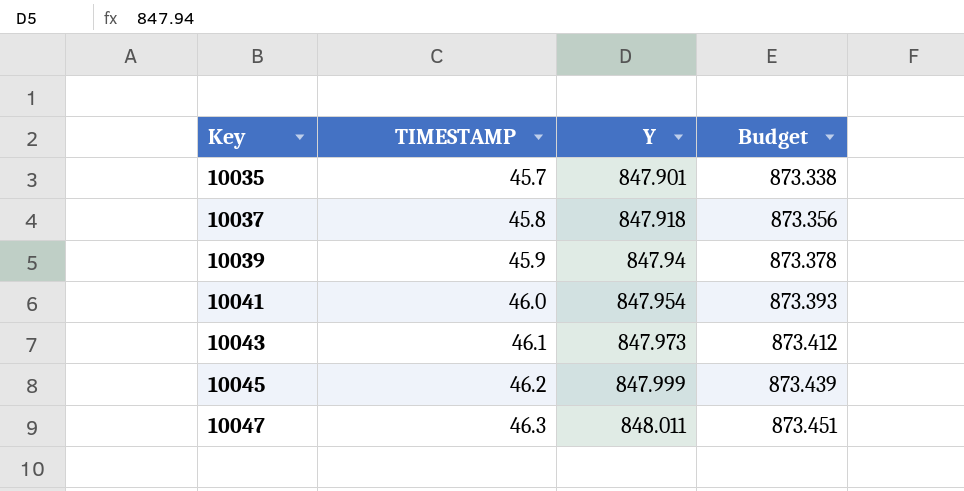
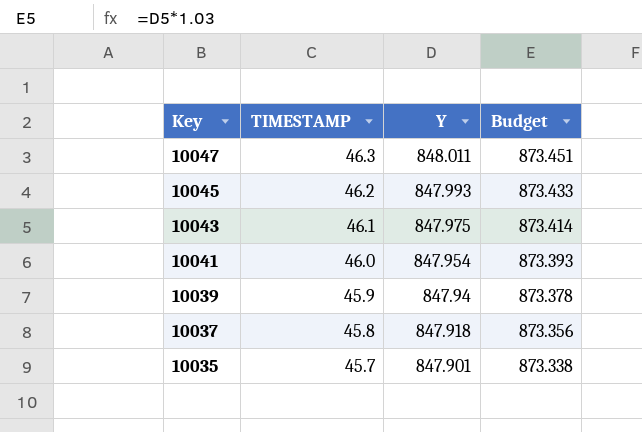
row order: Key ascending -> Key descending
10045 | Y: 847.999 -> 847.993
10045 | Budget: 873.439 -> 873.433
10043 | Y: 847.973 -> 847.975
10043 | Budget: 873.412 -> 873.414

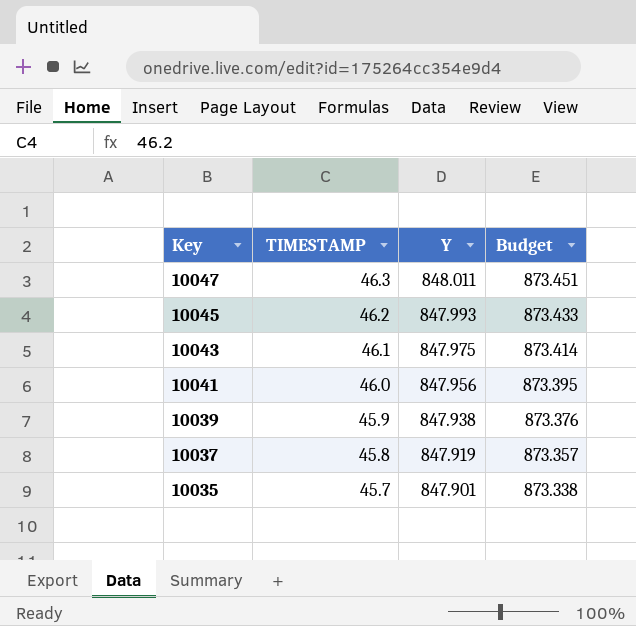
10041 | Y: 847.954 -> 847.956
10041 | Budget: 873.393 -> 873.395
10039 | Y: 847.94 -> 847.938
10039 | Budget: 873.378 -> 873.376
10037 | Y: 847.918 -> 847.919
10037 | Budget: 873.356 -> 873.357

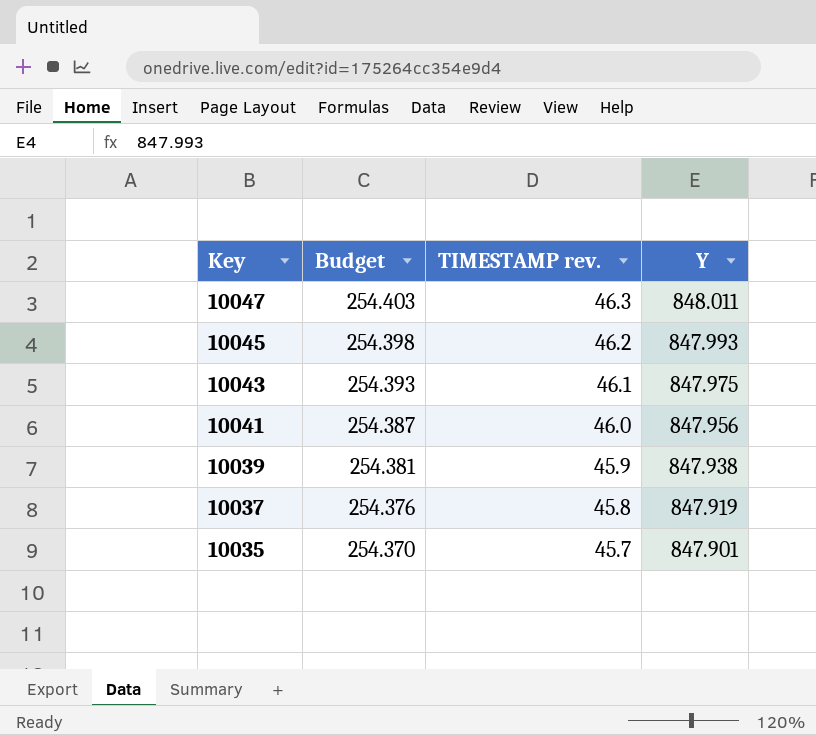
column Budget | formula: [Y] * 1.03 -> [Y] * 0.3
column Budget | position: 4 -> 2
column name: TIMESTAMP -> TIMESTAMP rev.

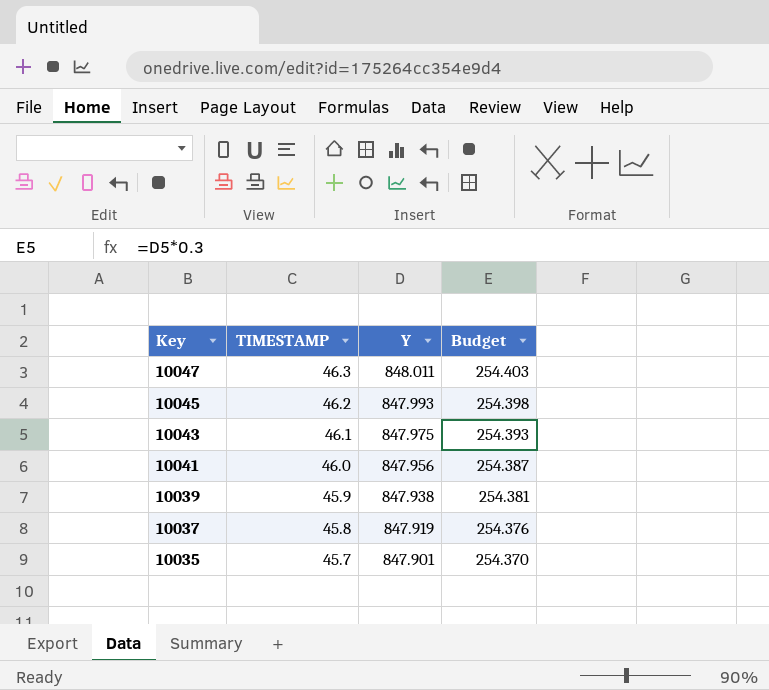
column name: TIMESTAMP rev. -> TIMESTAMP
column Budget | position: 2 -> 4

